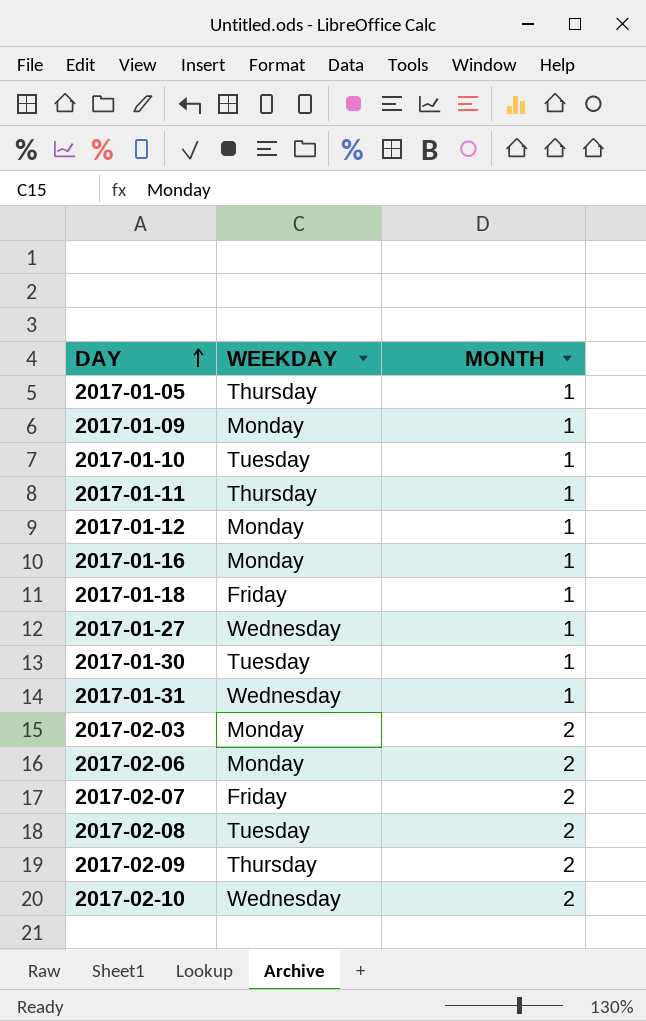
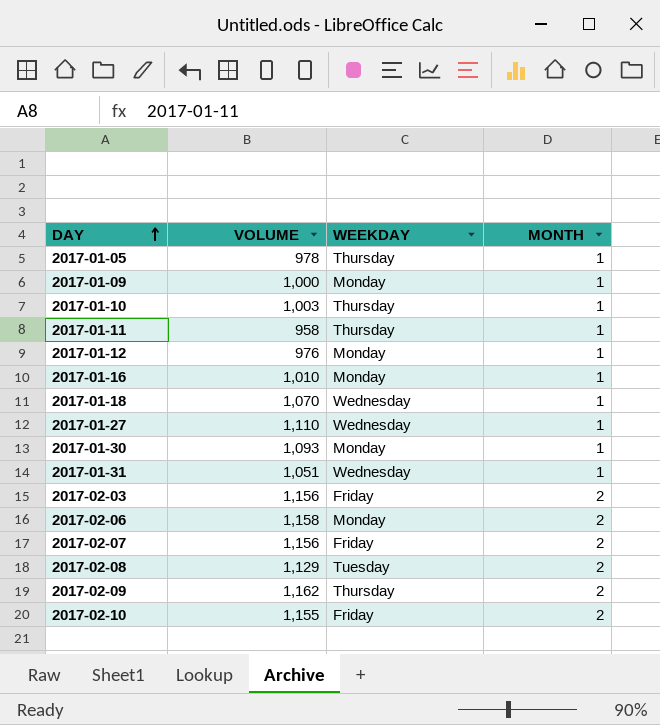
column VOLUME | position: none -> 2
2017-01-10 | WEEKDAY: Tuesday -> Thursday
2017-01-18 | WEEKDAY: Friday -> Wednesday
2017-01-30 | WEEKDAY: Tuesday -> Monday
2017-02-03 | WEEKDAY: Monday -> Friday
2017-02-10 | WEEKDAY: Wednesday -> Friday

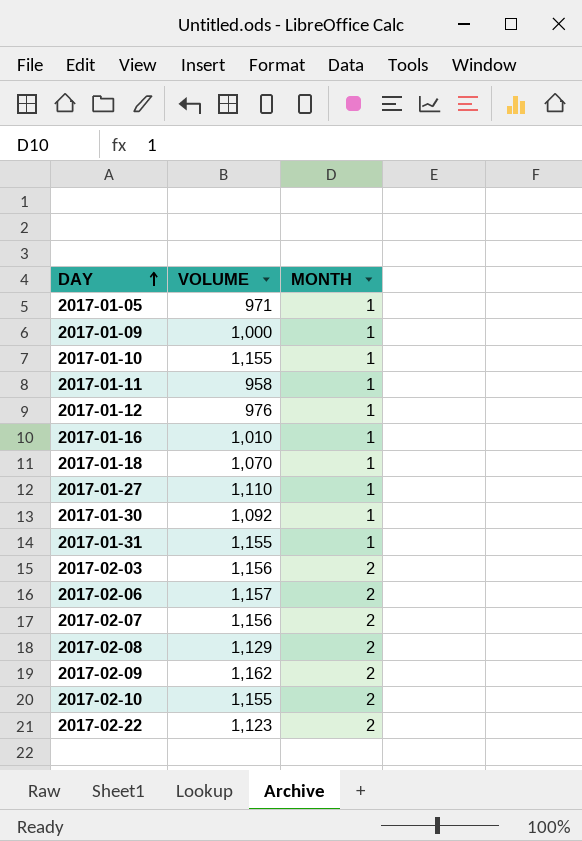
column WEEKDAY | position: 3 -> none
2017-01-05 | VOLUME: 978 -> 971
2017-01-10 | VOLUME: 1,003 -> 1,155
2017-01-30 | VOLUME: 1,093 -> 1,092
2017-01-31 | VOLUME: 1,051 -> 1,155
2017-02-06 | VOLUME: 1,158 -> 1,157
row 2017-02-22: none -> 1,123 | 2

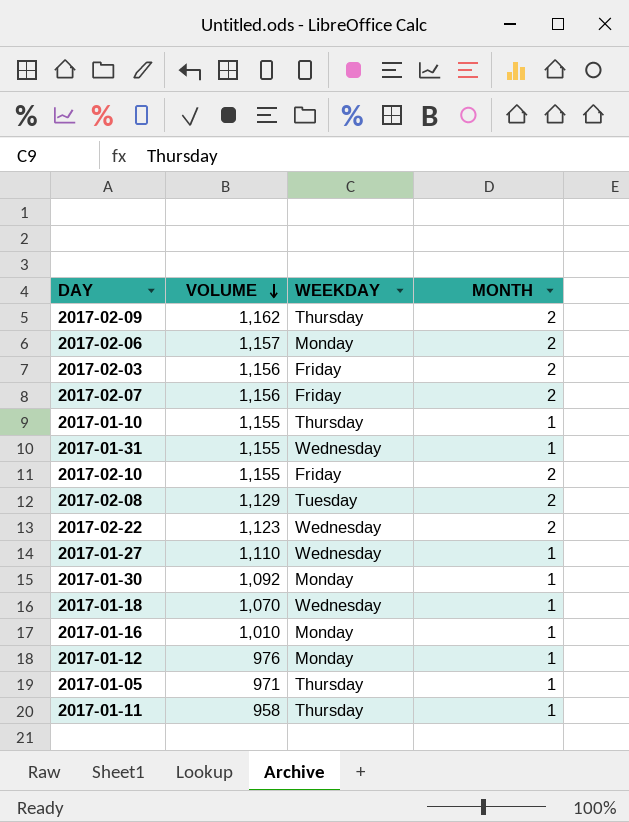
row order: DAY ascending -> VOLUME descending
column WEEKDAY | position: none -> 3
row 2017-01-09: 1,000 | 1 -> none

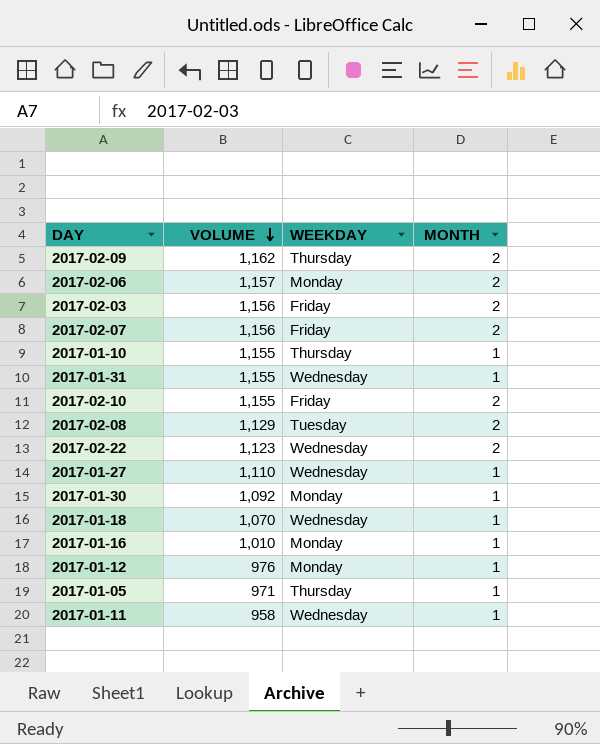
2017-01-11 | WEEKDAY: Thursday -> Wednesday

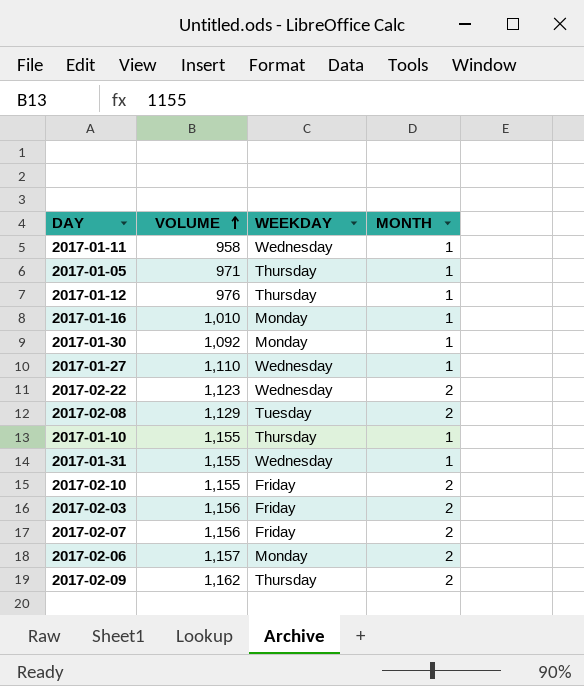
row order: VOLUME descending -> VOLUME ascending
row 2017-01-18: 1,070 | Wednesday | 1 -> none
2017-01-12 | WEEKDAY: Monday -> Thursday

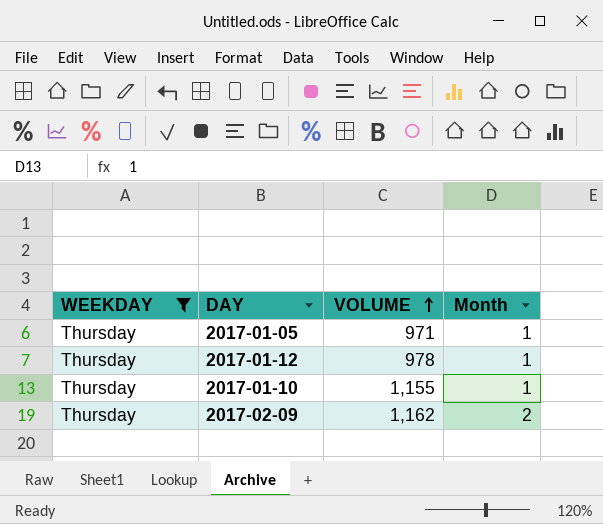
filter: none -> WEEKDAY = Thursday
column WEEKDAY | position: 3 -> 1
column name: MONTH -> Month
2017-01-12 | VOLUME: 976 -> 978

